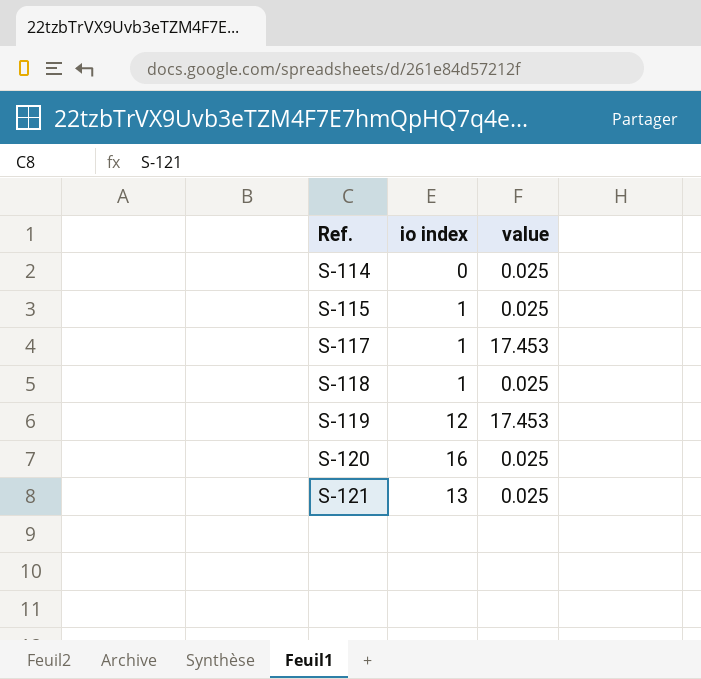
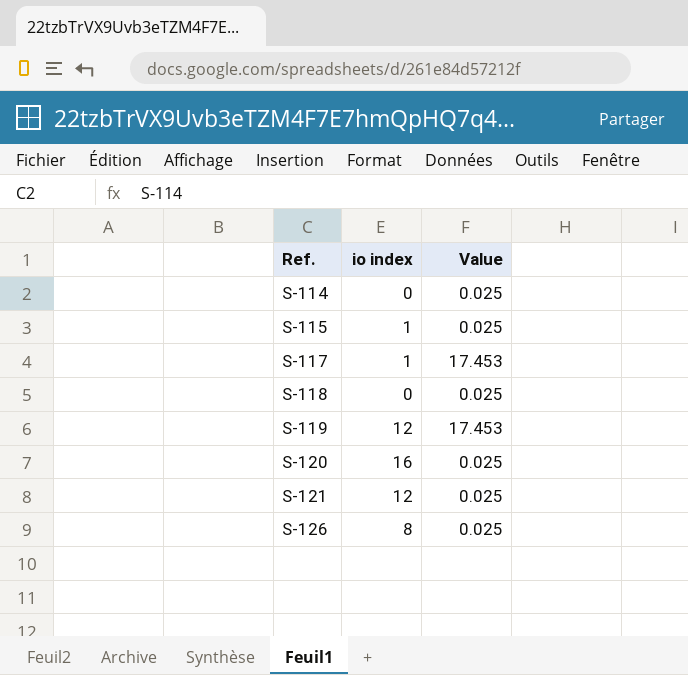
column name: value -> Value
S-118 | io index: 1 -> 0
S-121 | io index: 13 -> 12
row S-126: none -> 8 | 0.025

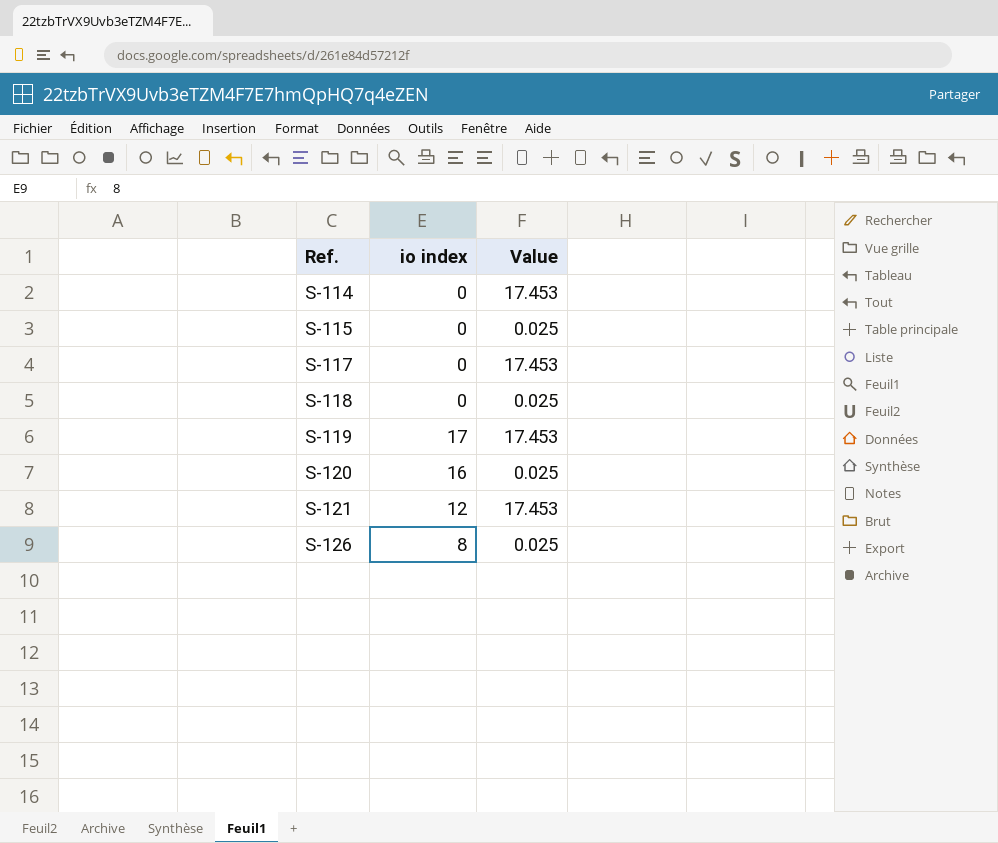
S-114 | Value: 0.025 -> 17.453
S-115 | io index: 1 -> 0
S-117 | io index: 1 -> 0
S-119 | io index: 12 -> 17
S-121 | Value: 0.025 -> 17.453

